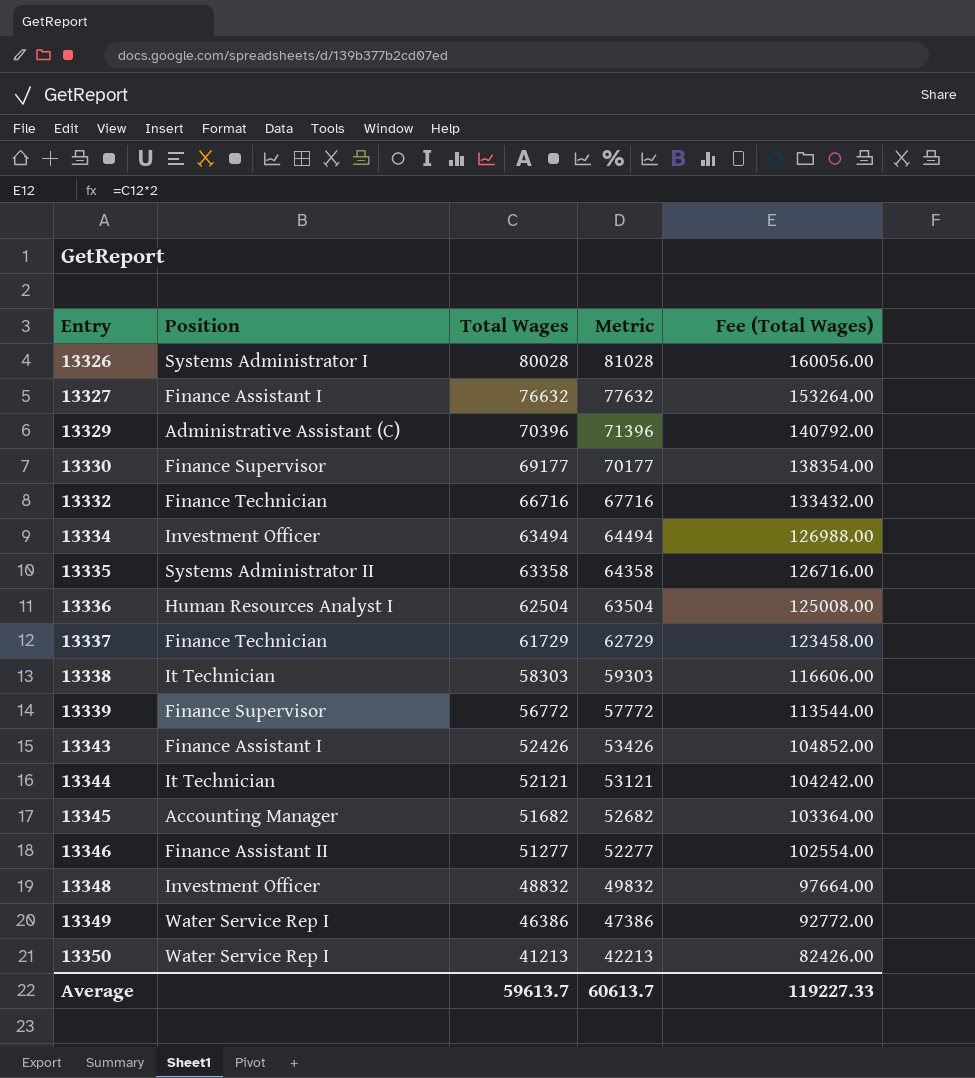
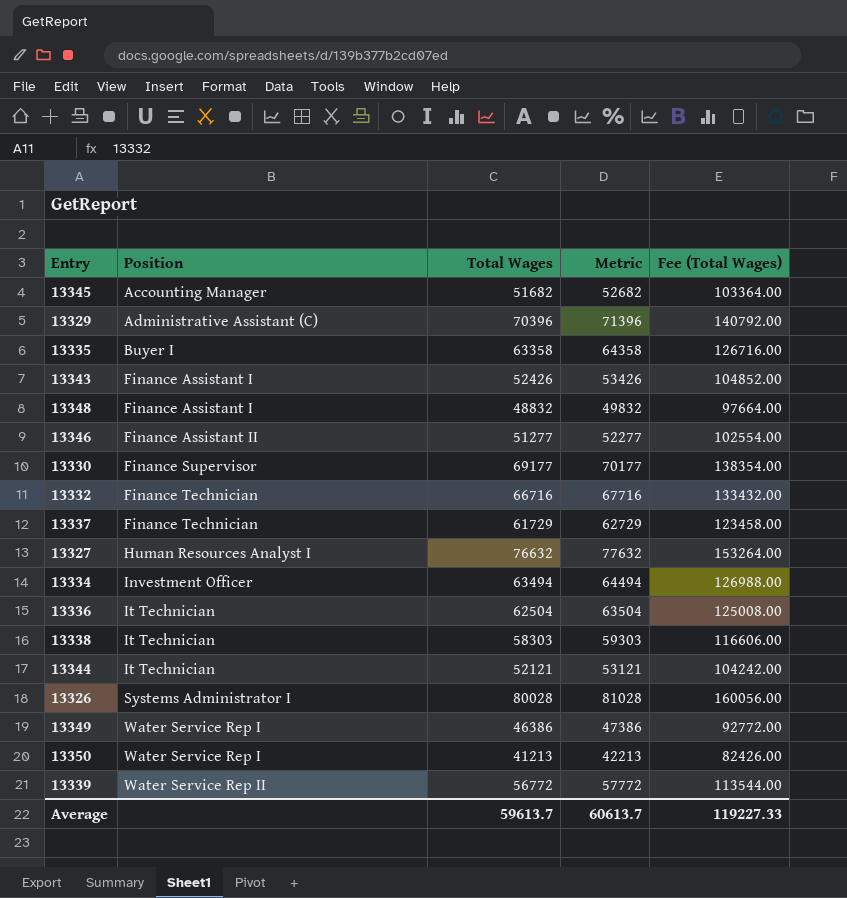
row order: Entry ascending -> Position ascending
13335 | Position: Systems Administrator II -> Buyer I
13348 | Position: Investment Officer -> Finance Assistant I
13327 | Position: Finance Assistant I -> Human Resources Analyst I
13336 | Position: Human Resources Analyst I -> It Technician
13339 | Position: Finance Supervisor -> Water Service Rep II

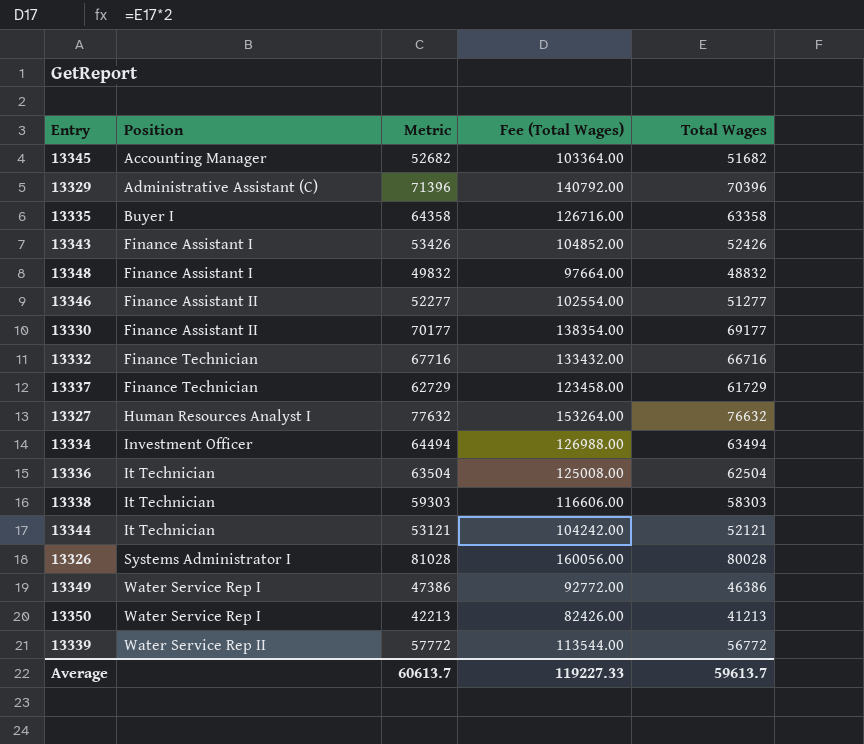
column Total Wages | position: 3 -> 5
13330 | Position: Finance Supervisor -> Finance Assistant II

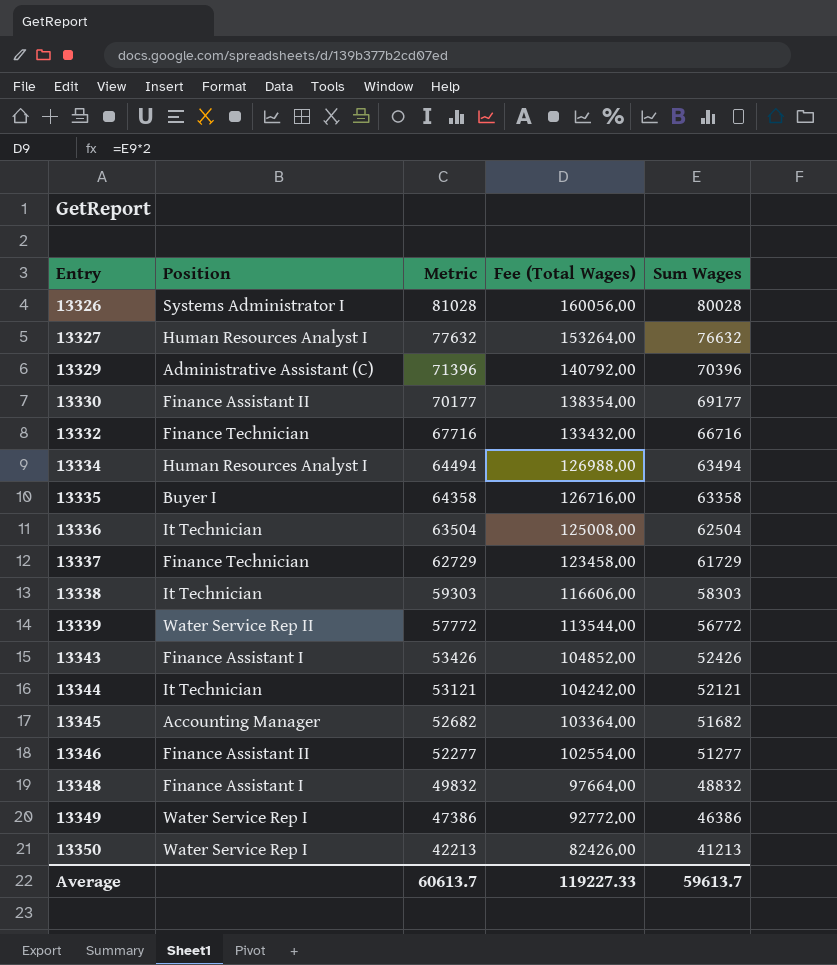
row order: Position ascending -> Entry ascending
column name: Total Wages -> Sum Wages
13334 | Position: Investment Officer -> Human Resources Analyst I

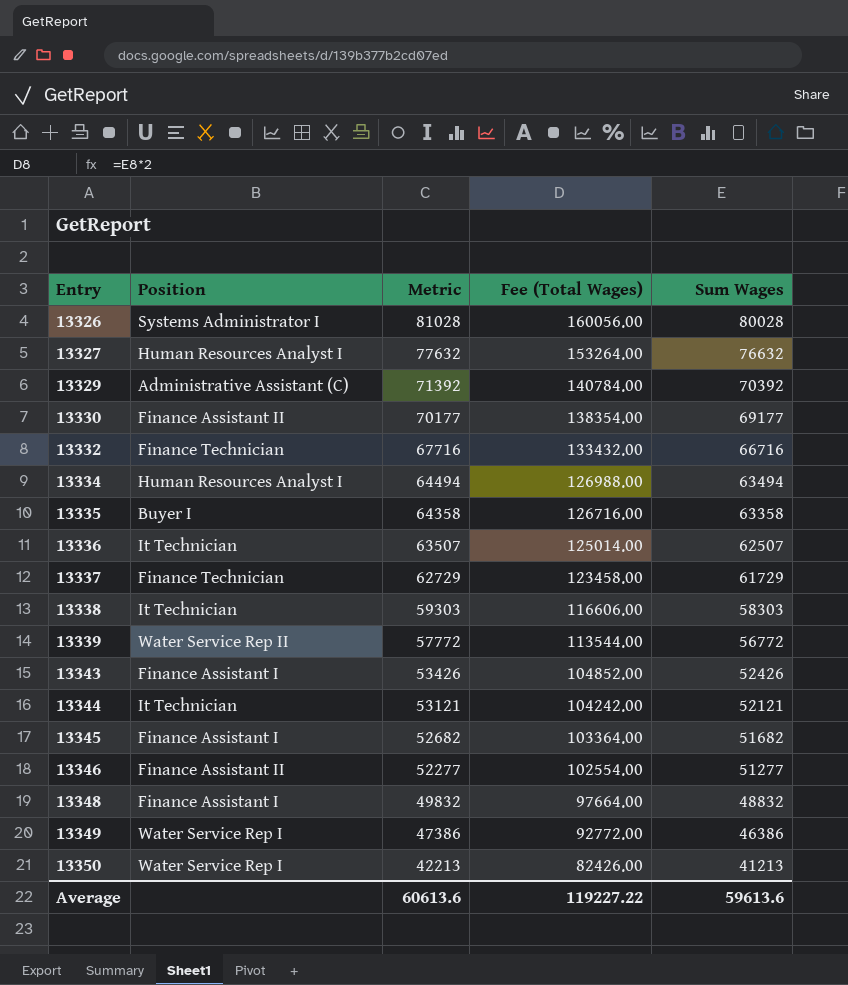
13329 | Metric: 71396 -> 71392
13329 | Fee (Total Wages): 140792.00 -> 140784.00
13329 | Sum Wages: 70396 -> 70392
13336 | Metric: 63504 -> 63507
13336 | Fee (Total Wages): 125008.00 -> 125014.00
13336 | Sum Wages: 62504 -> 62507
13345 | Position: Accounting Manager -> Finance Assistant I
Average | Metric: 60613.7 -> 60613.6
Average | Fee (Total Wages): 119227.33 -> 119227.22
Average | Sum Wages: 59613.7 -> 59613.6

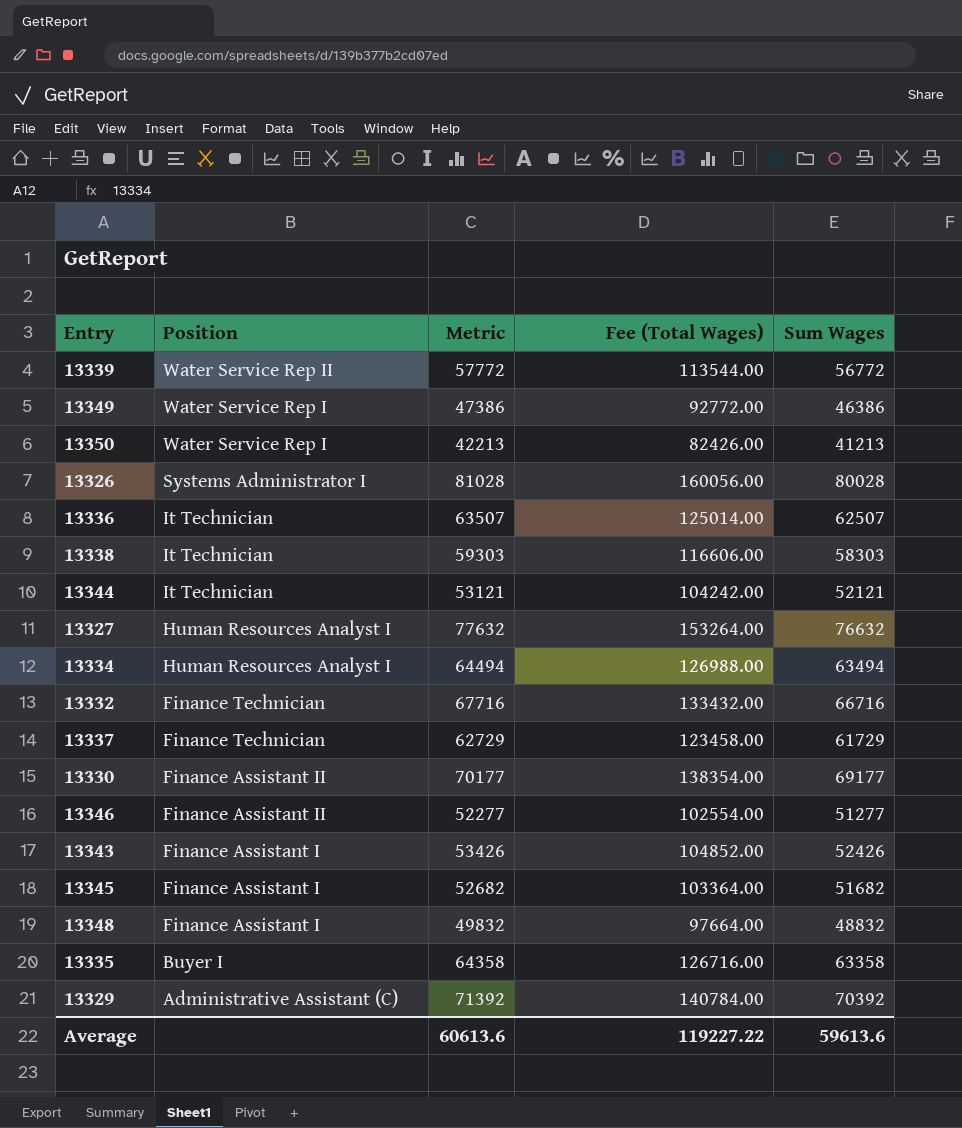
row order: Entry ascending -> Position descending

